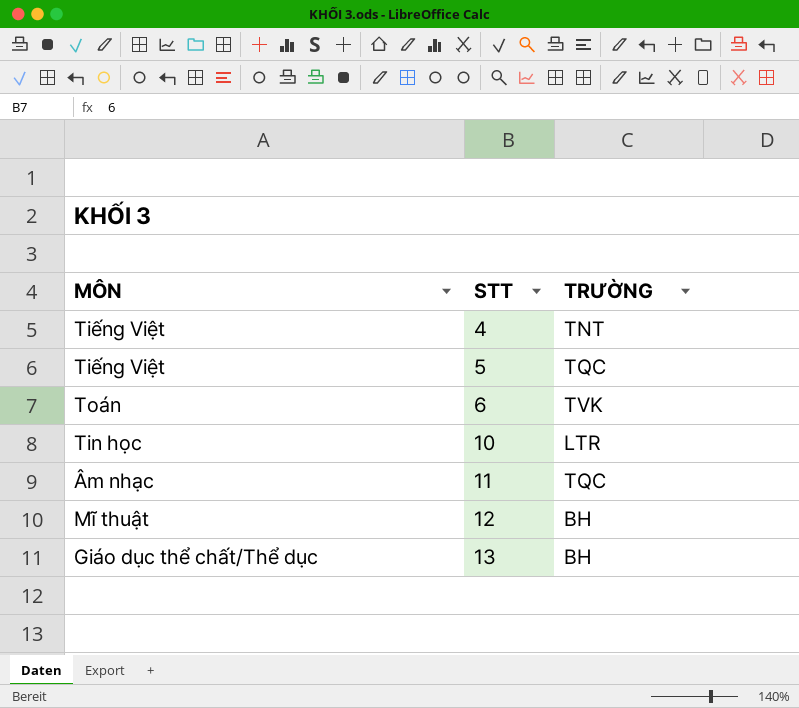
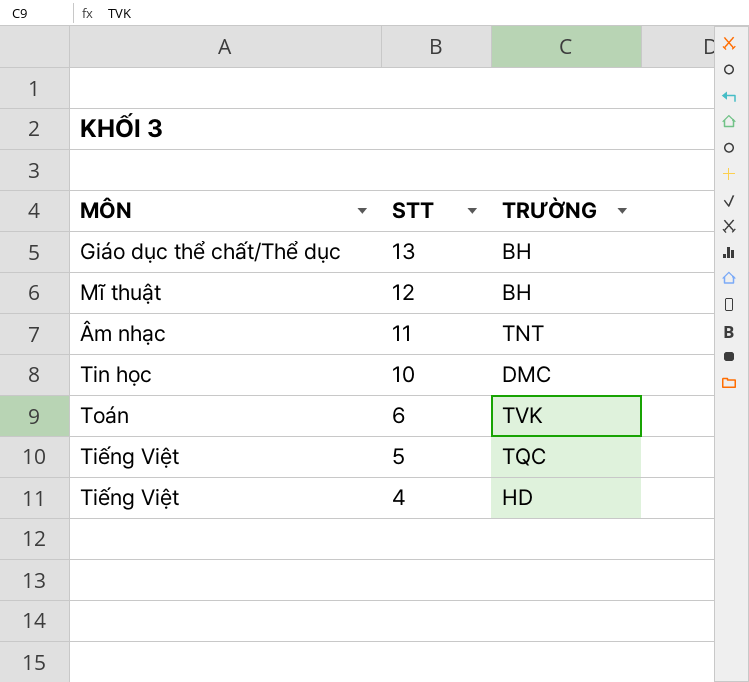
row order: STT ascending -> STT descending
11 | TRƯỜNG: TQC -> TNT
10 | TRƯỜNG: LTR -> DMC
4 | TRƯỜNG: TNT -> HD

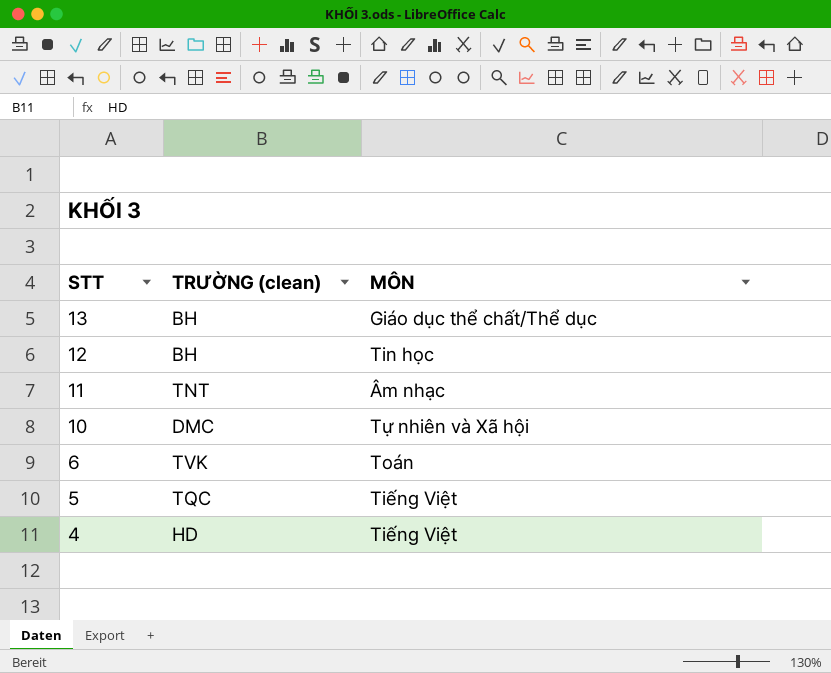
column name: TRƯỜNG -> TRƯỜNG (clean)
column MÔN | position: 1 -> 3
12 | MÔN: Mĩ thuật -> Tin học
10 | MÔN: Tin học -> Tự nhiên và Xã hội

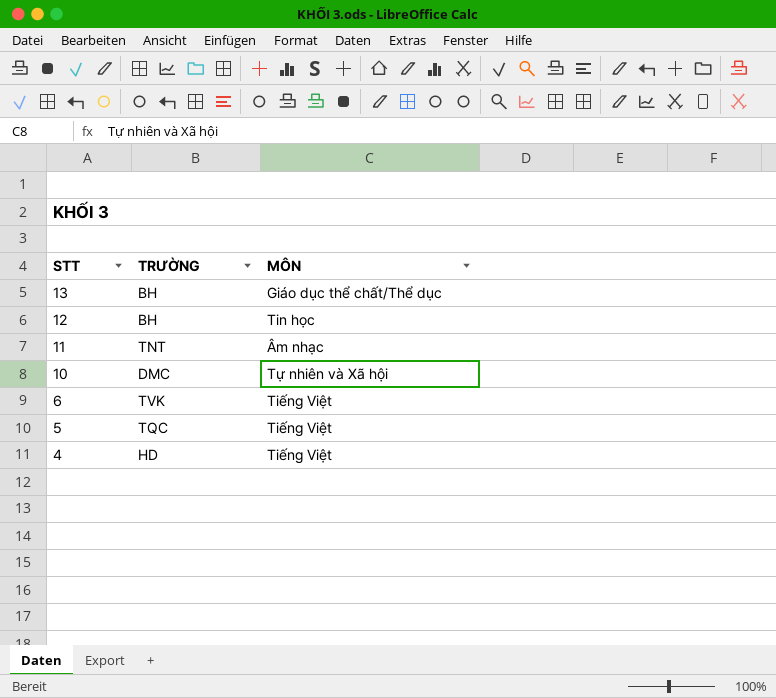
column name: TRƯỜNG (clean) -> TRƯỜNG
6 | MÔN: Toán -> Tiếng Việt

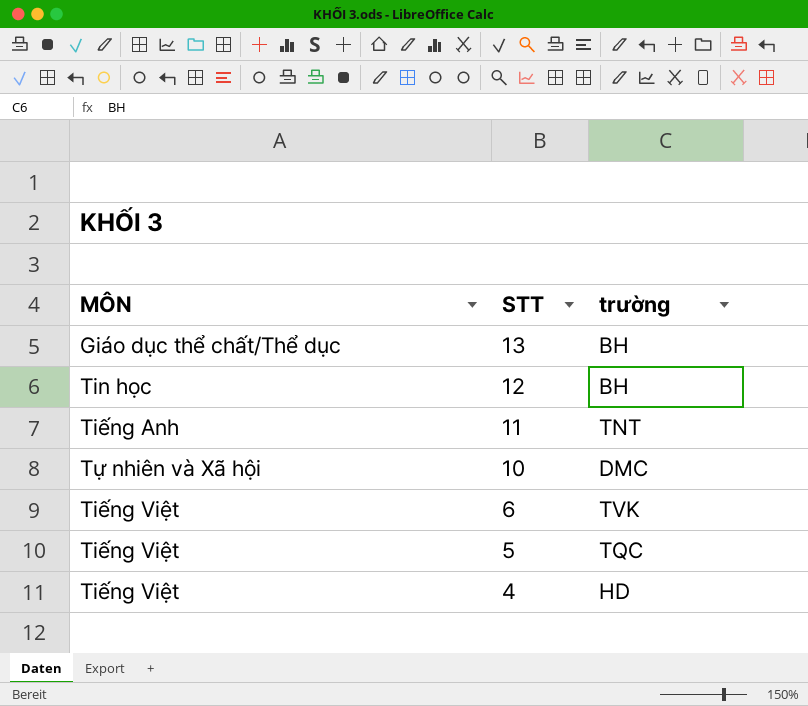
column MÔN | position: 3 -> 1
column name: TRƯỜNG -> trường
11 | MÔN: Âm nhạc -> Tiếng Anh

